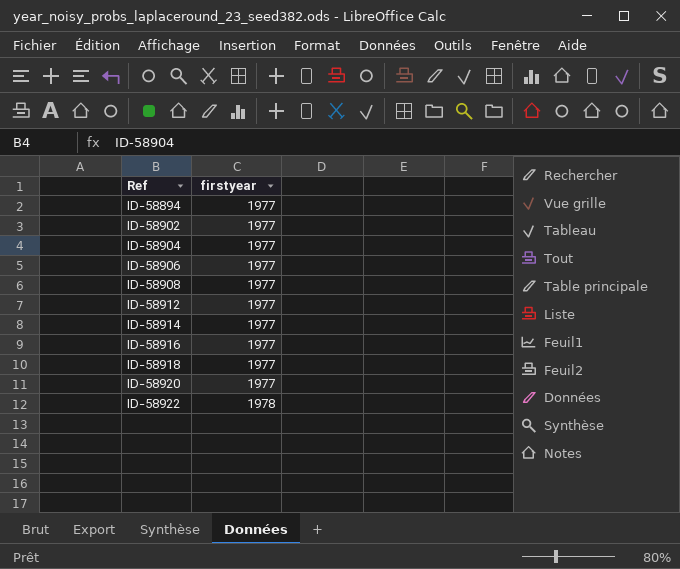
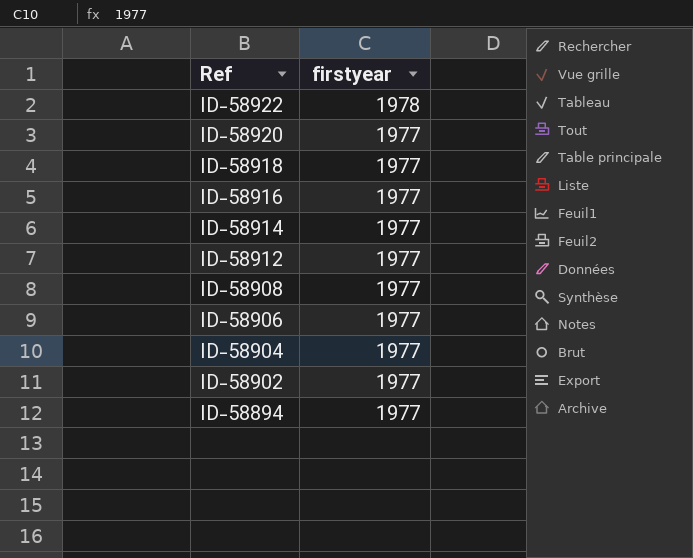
row order: Ref ascending -> Ref descending

